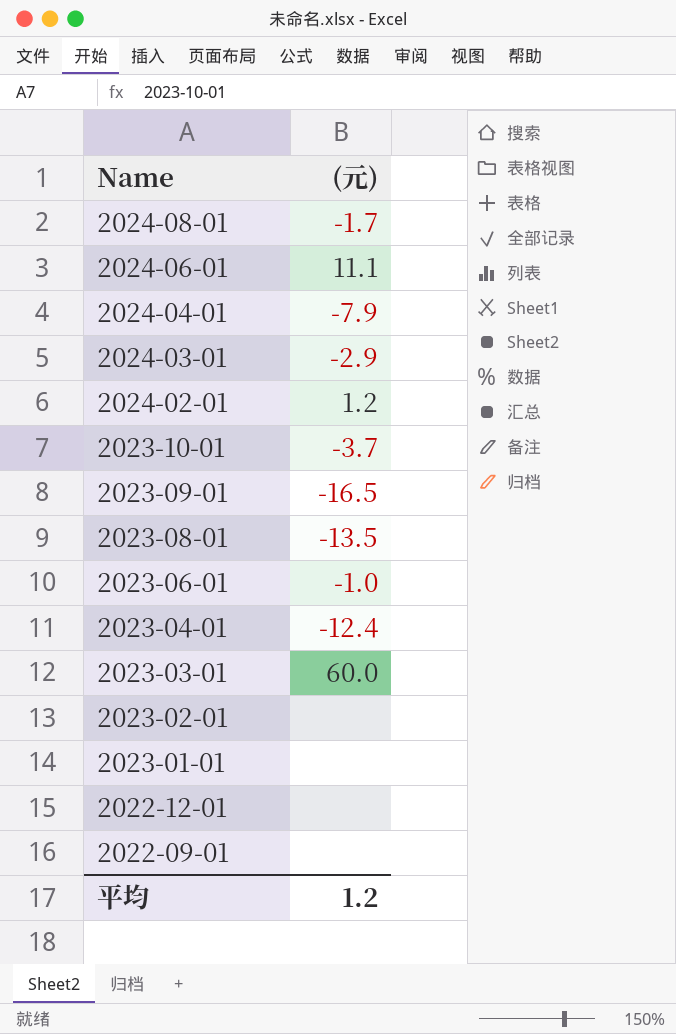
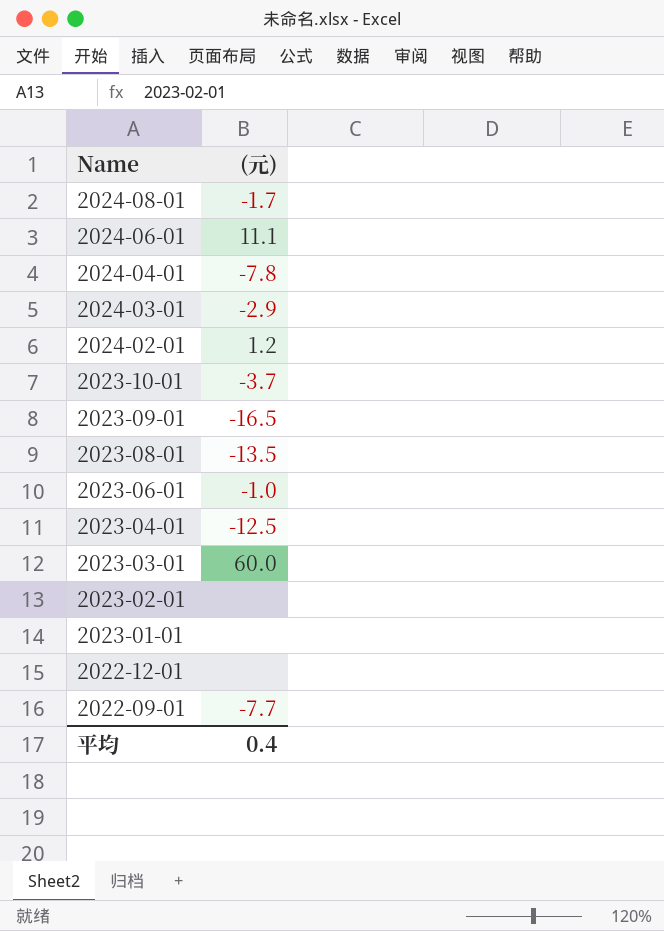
2024-04-01 | (元): -7.9 -> -7.8
2023-04-01 | (元): -12.4 -> -12.5
2022-09-01 | (元): none -> -7.7
平均 | (元): 1.2 -> 0.4

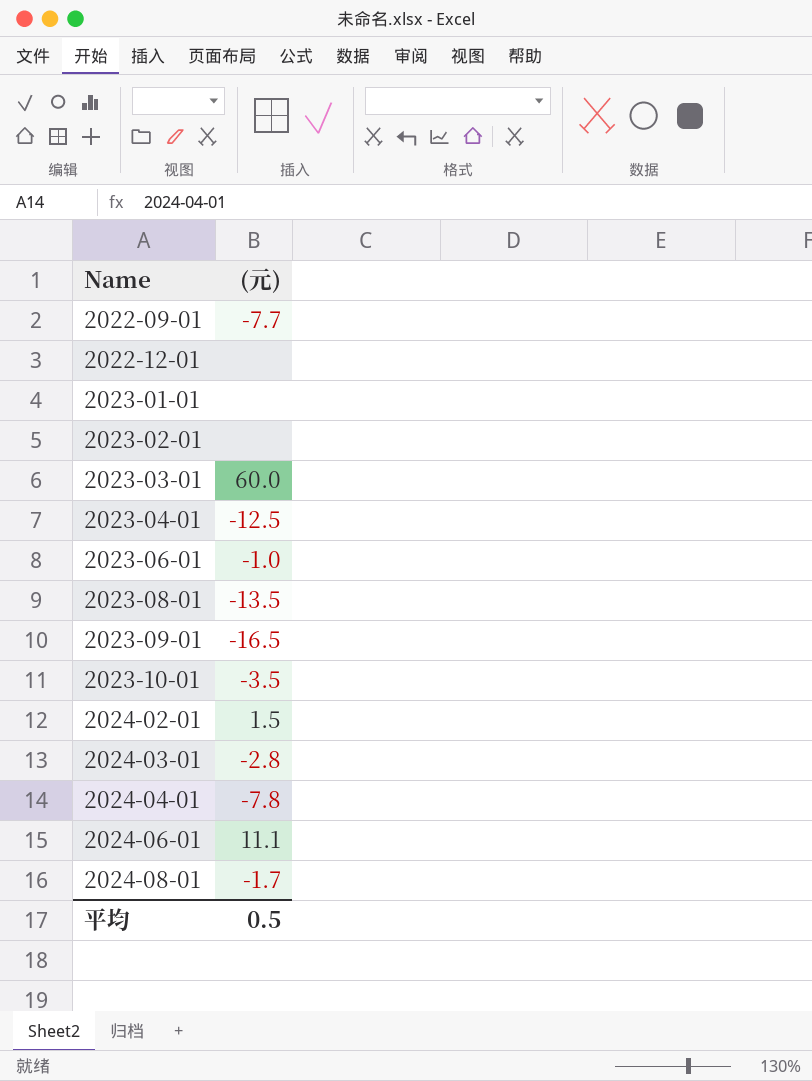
row order: Name descending -> Name ascending
2023-10-01 | (元): -3.7 -> -3.5
2024-02-01 | (元): 1.2 -> 1.5
2024-03-01 | (元): -2.9 -> -2.8
平均 | (元): 0.4 -> 0.5

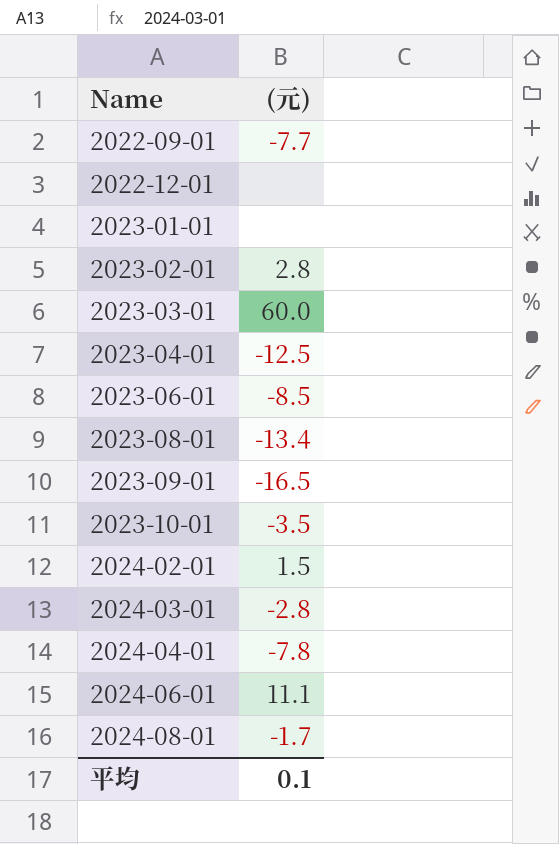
2023-02-01 | (元): none -> 2.8
2023-06-01 | (元): -1.0 -> -8.5
2023-08-01 | (元): -13.5 -> -13.4
平均 | (元): 0.5 -> 0.1

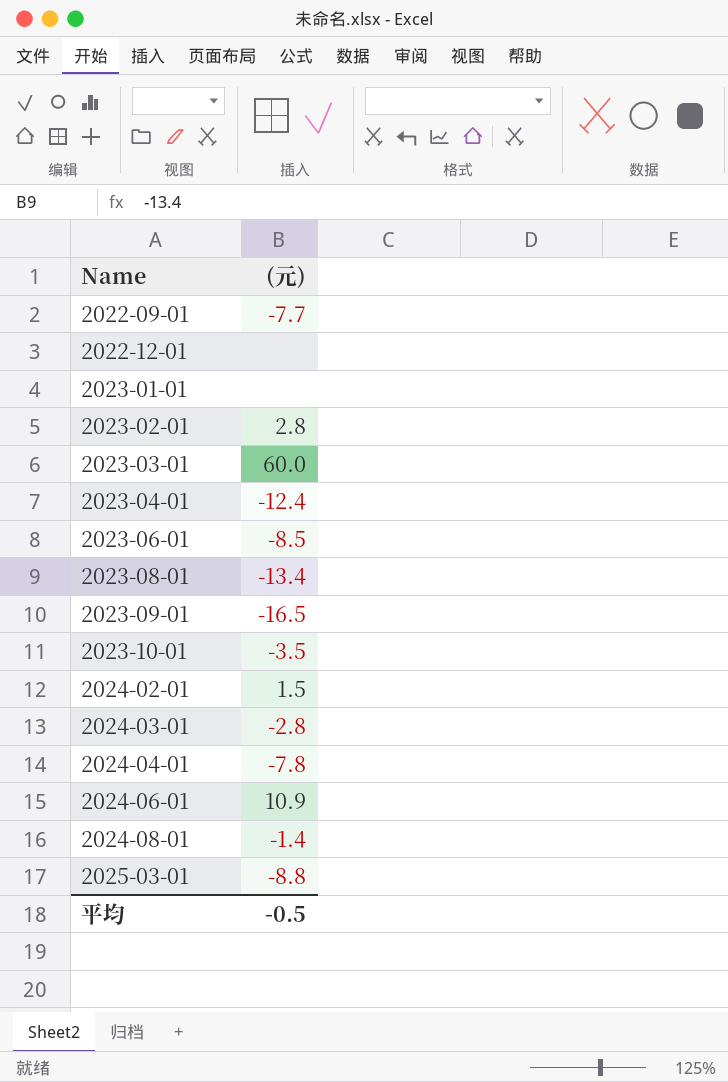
2023-04-01 | (元): -12.5 -> -12.4
2024-06-01 | (元): 11.1 -> 10.9
2024-08-01 | (元): -1.7 -> -1.4
row 2025-03-01: none -> -8.8
平均 | (元): 0.1 -> -0.5

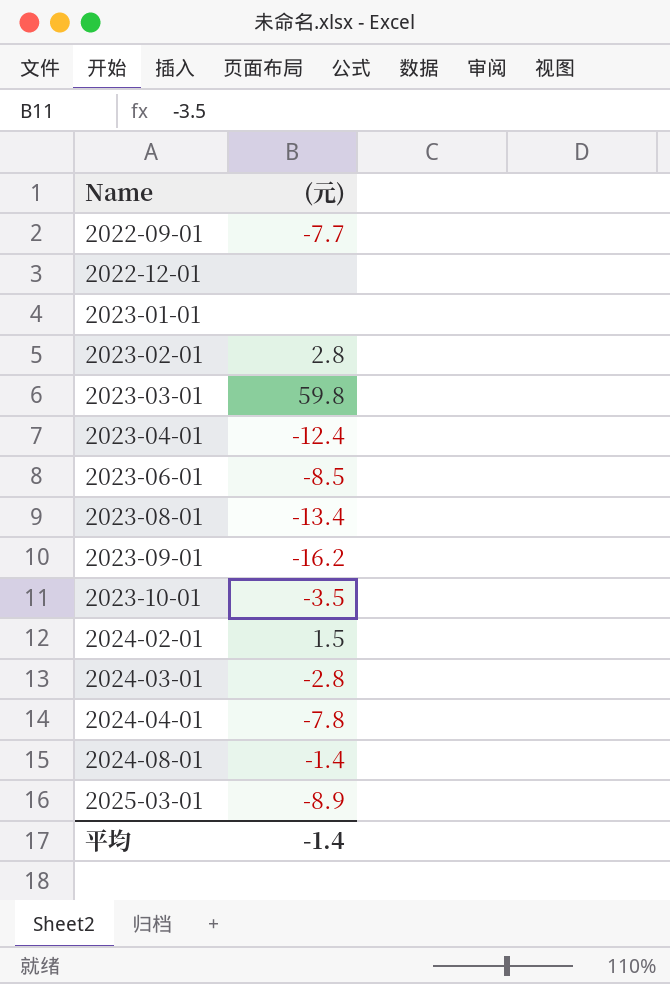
row 2024-06-01: 10.9 -> none
2023-03-01 | (元): 60.0 -> 59.8
2023-09-01 | (元): -16.5 -> -16.2
2025-03-01 | (元): -8.8 -> -8.9
平均 | (元): -0.5 -> -1.4

